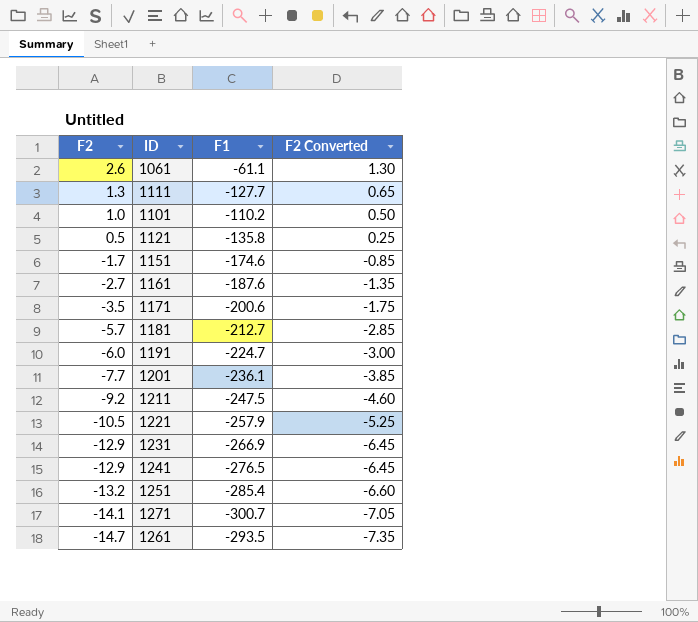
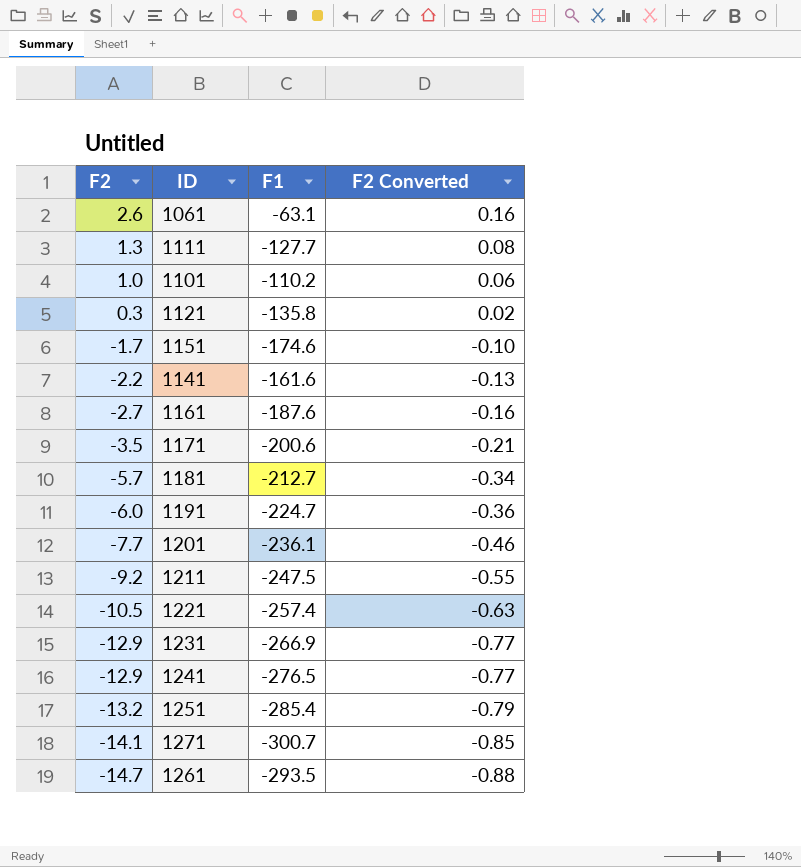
column F2 Converted | formula: [F2] * 0.5 -> [F2] * 0.06
1061 | F1: -61.1 -> -63.1
1121 | F2: 0.5 -> 0.3
row 1141: none -> -2.2 | -161.6 | -0.13
1221 | F1: -257.9 -> -257.4

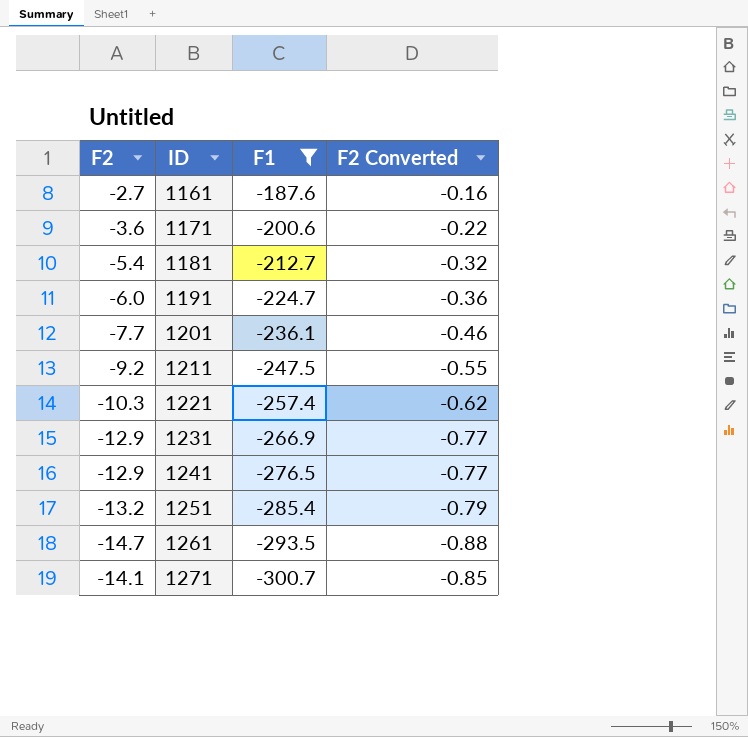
filter: none -> F1 <= -187.6
row order: F2 descending -> ID ascending
1171 | F2: -3.5 -> -3.6
1171 | F2 Converted: -0.21 -> -0.22
1181 | F2: -5.7 -> -5.4
1181 | F2 Converted: -0.34 -> -0.32
1221 | F2: -10.5 -> -10.3
1221 | F2 Converted: -0.63 -> -0.62

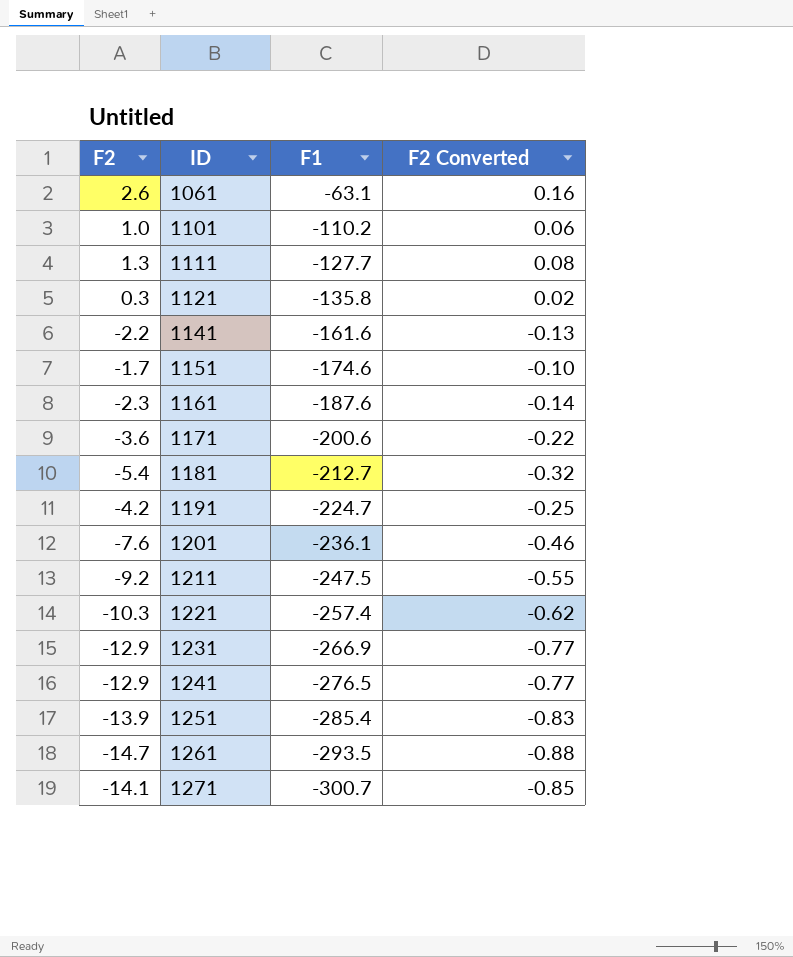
filter: F1 <= -187.6 -> none
1161 | F2: -2.7 -> -2.3
1161 | F2 Converted: -0.16 -> -0.14
1191 | F2: -6.0 -> -4.2
1191 | F2 Converted: -0.36 -> -0.25
1201 | F2: -7.7 -> -7.6
1251 | F2: -13.2 -> -13.9
1251 | F2 Converted: -0.79 -> -0.83

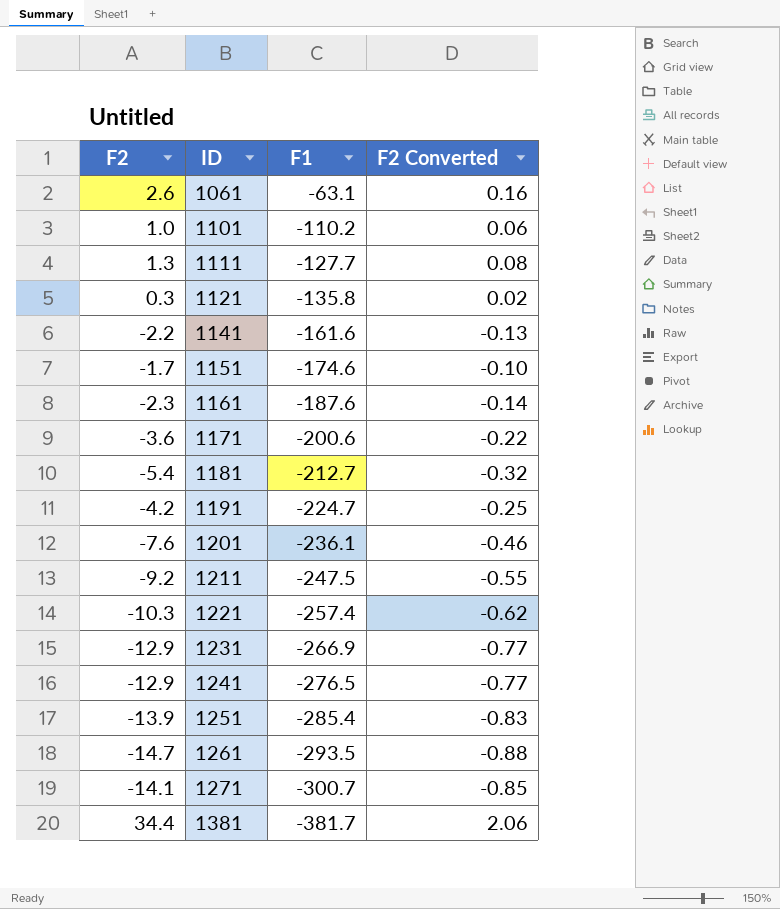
row 1381: none -> 34.4 | -381.7 | 2.06

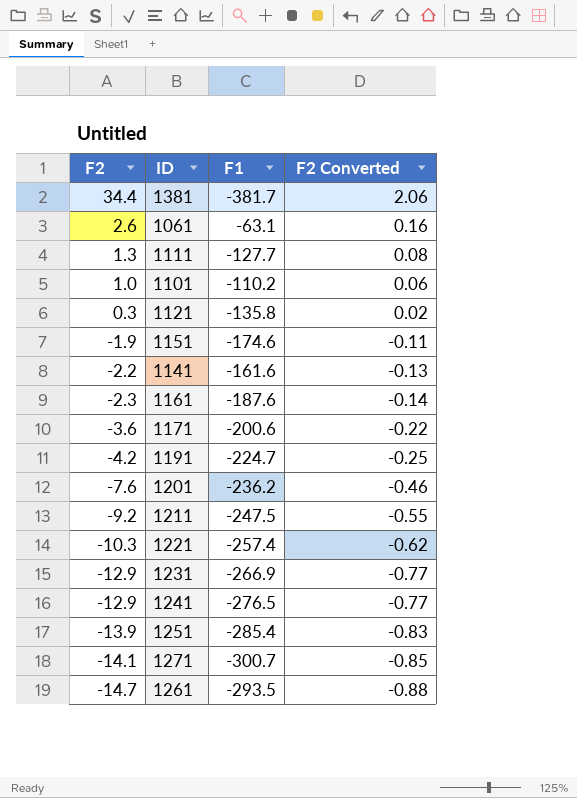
row order: ID ascending -> F2 descending
row 1181: -5.4 | -212.7 | -0.32 -> none
1151 | F2: -1.7 -> -1.9
1151 | F2 Converted: -0.10 -> -0.11
1201 | F1: -236.1 -> -236.2

